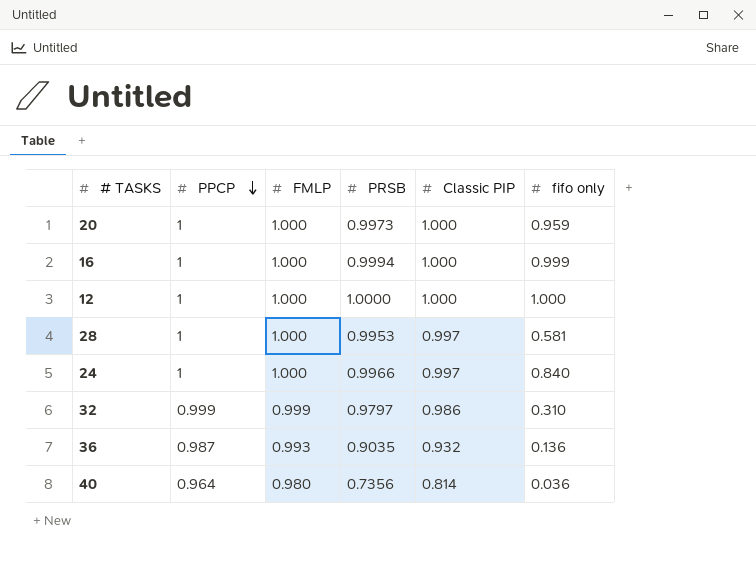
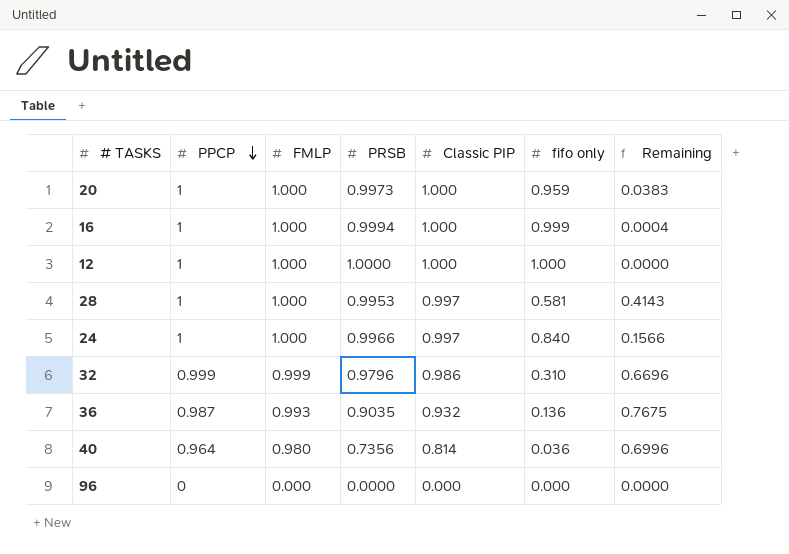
column Remaining | formula: none -> [PRSB] - [fifo only]
32 | PRSB: 0.9797 -> 0.9796
row 96: none -> 0 | 0.000 | 0.0000 | 0.000 | 0.000 | 0.0000

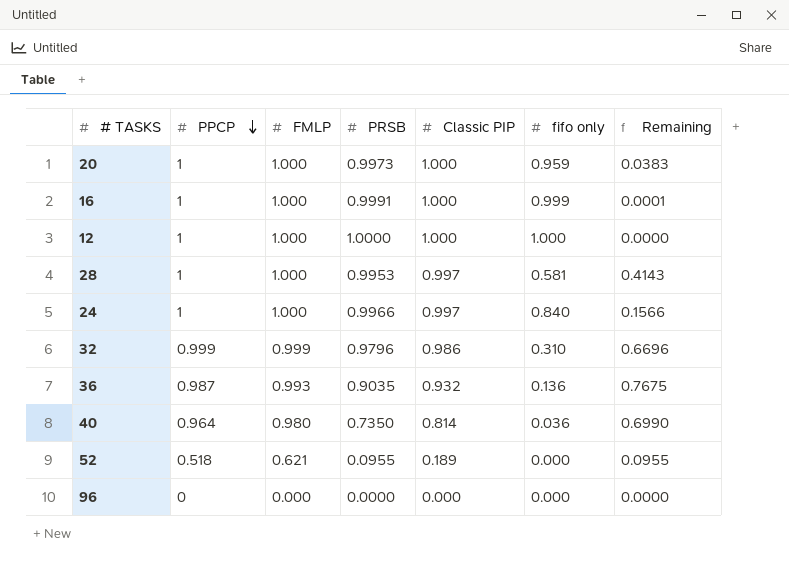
16 | PRSB: 0.9994 -> 0.9991
16 | Remaining: 0.0004 -> 0.0001
40 | PRSB: 0.7356 -> 0.7350
40 | Remaining: 0.6996 -> 0.6990
row 52: none -> 0.518 | 0.621 | 0.0955 | 0.189 | 0.000 | 0.0955

